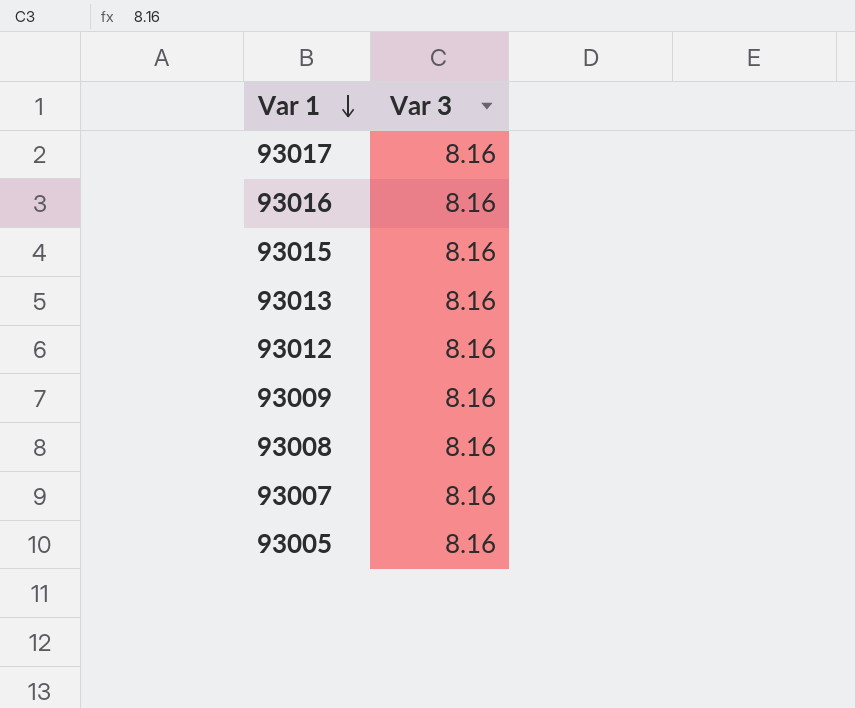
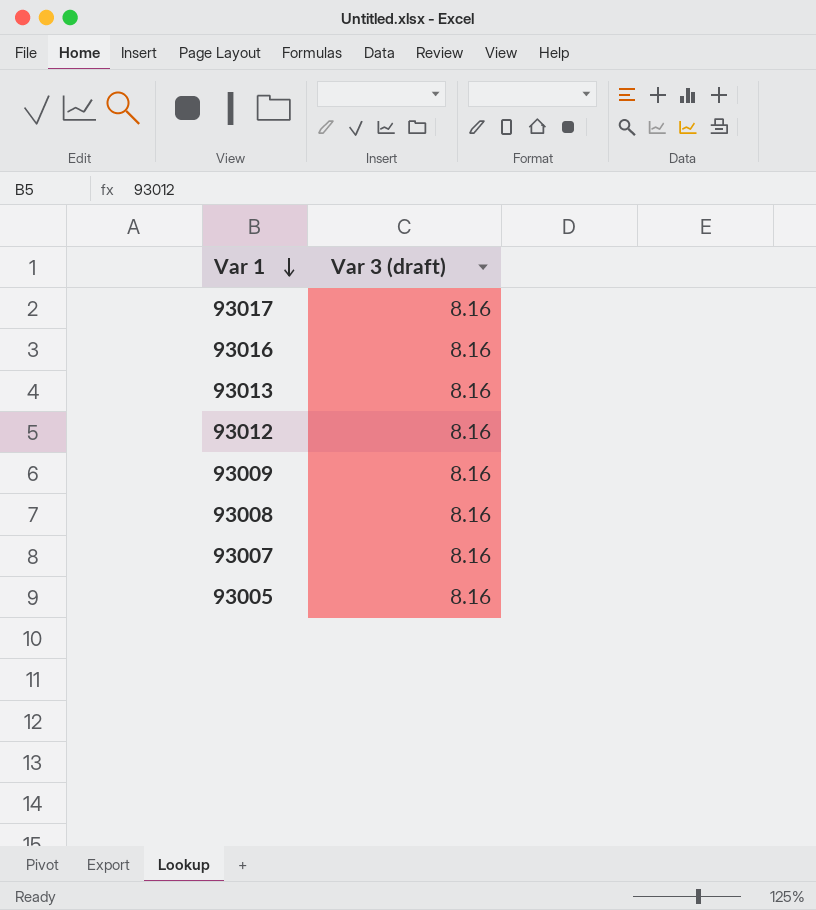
column name: Var 3 -> Var 3 (draft)
row 93015: 8.16 -> none

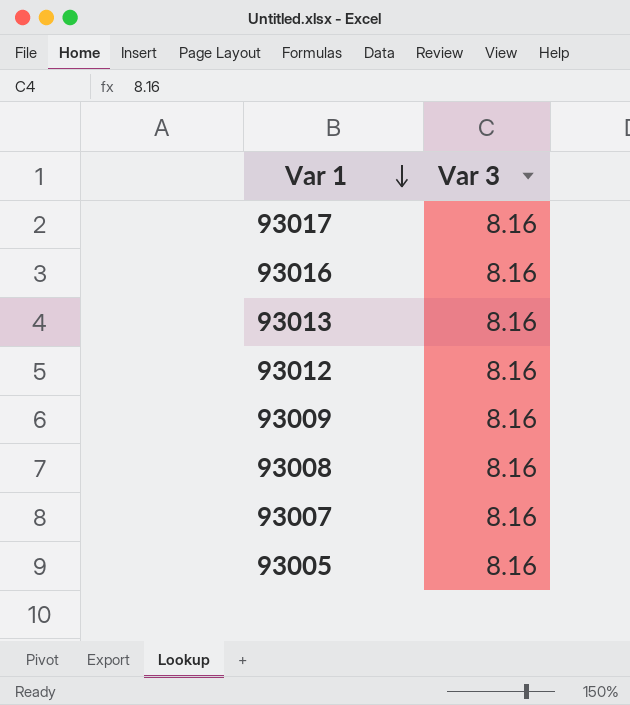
column name: Var 3 (draft) -> Var 3

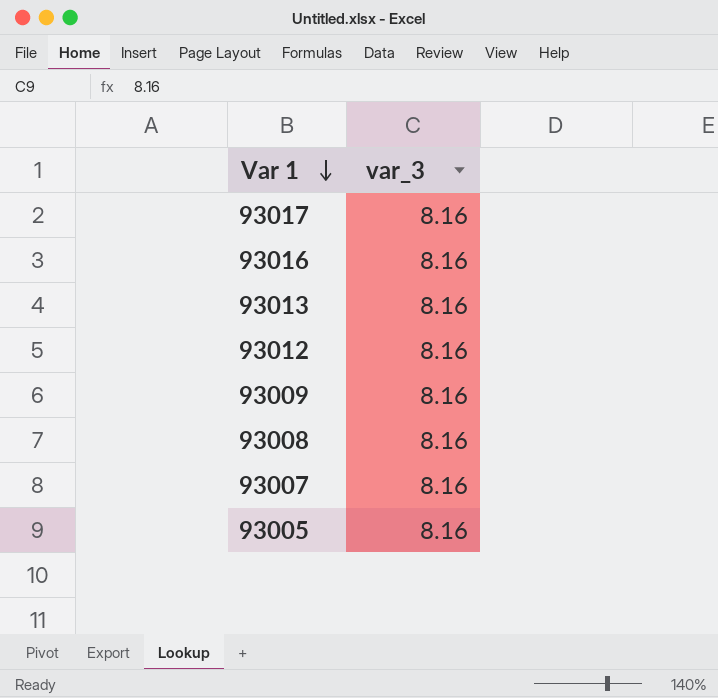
column name: Var 3 -> var_3

